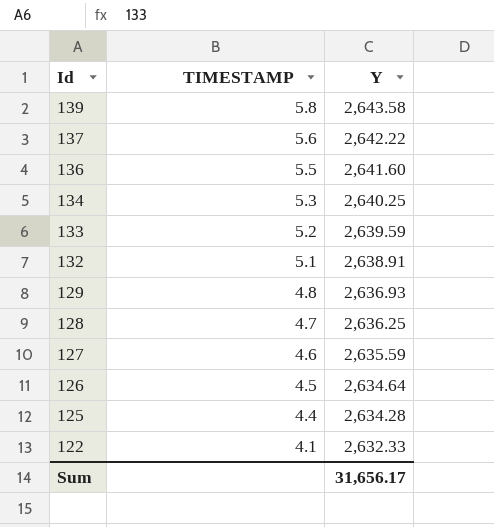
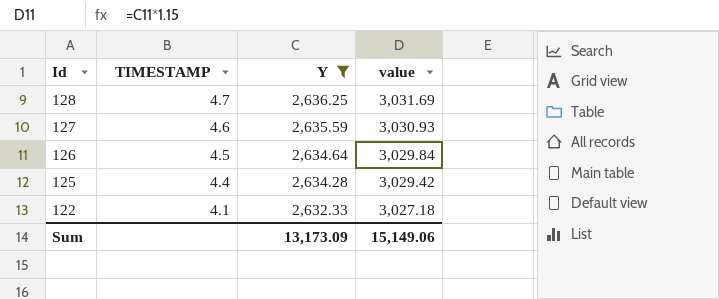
filter: none -> Y <= 2,636.25
column value | formula: none -> [Y] * 1.15
Sum | Y: 31,656.17 -> 13,173.09

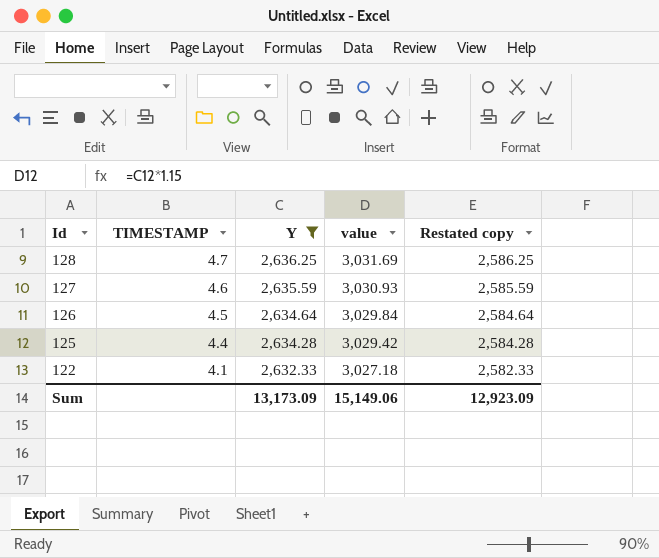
column Restated copy | formula: none -> [Y] - 50

